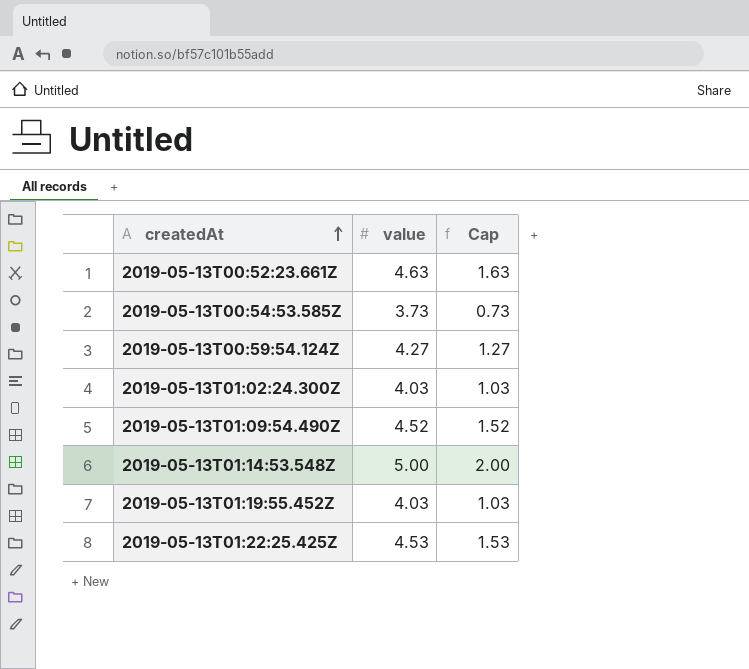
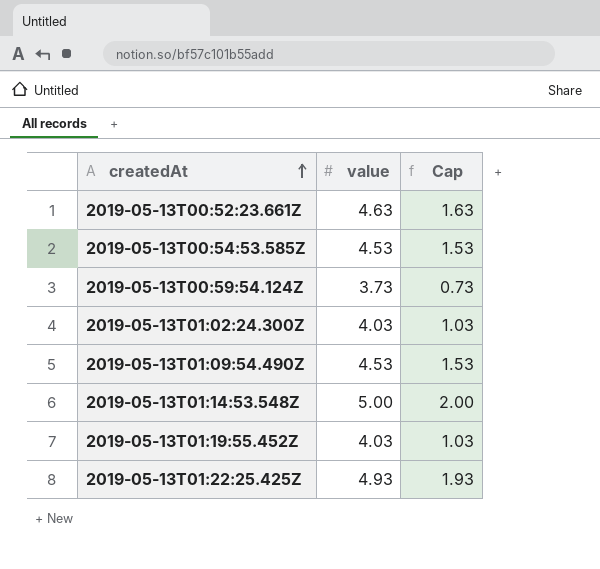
2019-05-13T00:54:53.585Z | value: 3.73 -> 4.53
2019-05-13T00:54:53.585Z | Cap: 0.73 -> 1.53
2019-05-13T00:59:54.124Z | value: 4.27 -> 3.73
2019-05-13T00:59:54.124Z | Cap: 1.27 -> 0.73
2019-05-13T01:09:54.490Z | value: 4.52 -> 4.53
2019-05-13T01:09:54.490Z | Cap: 1.52 -> 1.53
2019-05-13T01:22:25.425Z | value: 4.53 -> 4.93
2019-05-13T01:22:25.425Z | Cap: 1.53 -> 1.93

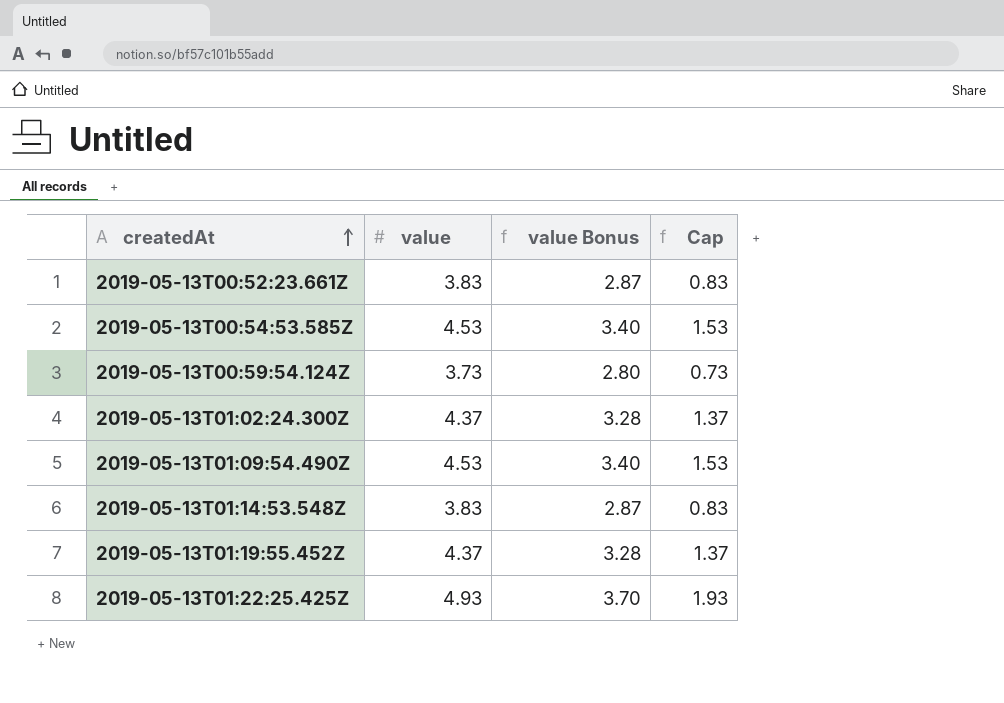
column value Bonus | formula: none -> [value] * 0.75
2019-05-13T00:52:23.661Z | value: 4.63 -> 3.83
2019-05-13T00:52:23.661Z | Cap: 1.63 -> 0.83
2019-05-13T01:02:24.300Z | value: 4.03 -> 4.37
2019-05-13T01:02:24.300Z | Cap: 1.03 -> 1.37
2019-05-13T01:14:53.548Z | value: 5.00 -> 3.83
2019-05-13T01:14:53.548Z | Cap: 2.00 -> 0.83
2019-05-13T01:19:55.452Z | value: 4.03 -> 4.37
2019-05-13T01:19:55.452Z | Cap: 1.03 -> 1.37

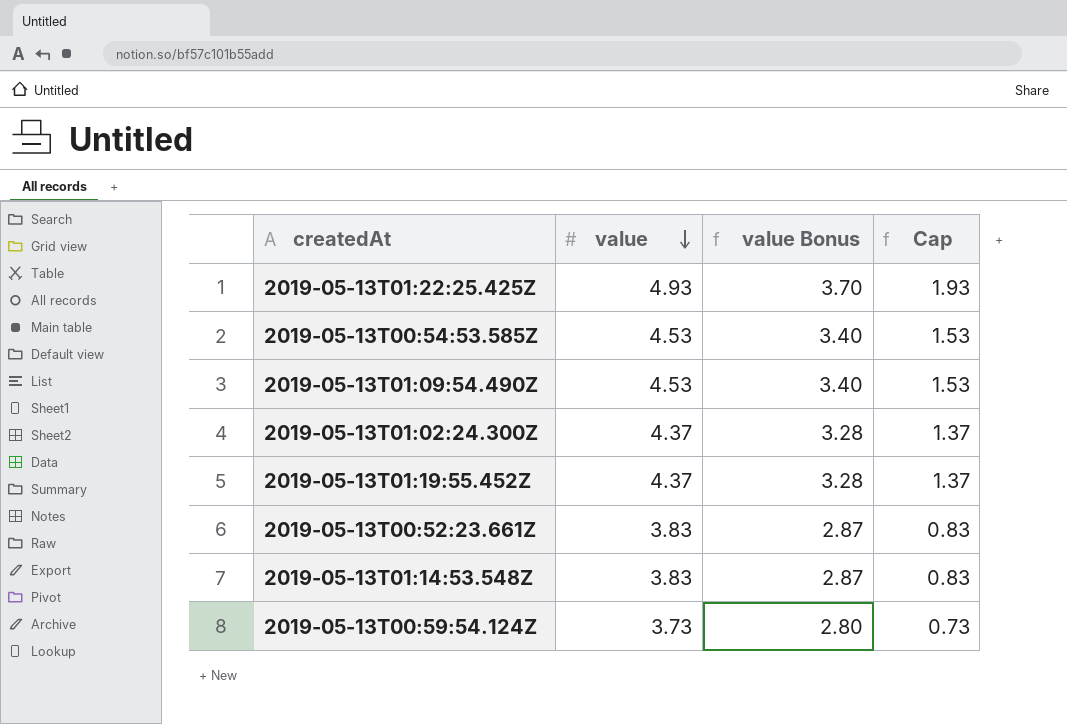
row order: createdAt ascending -> value descending

